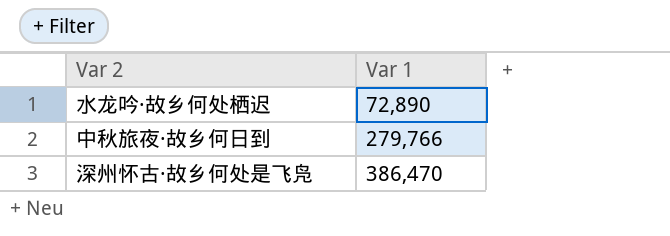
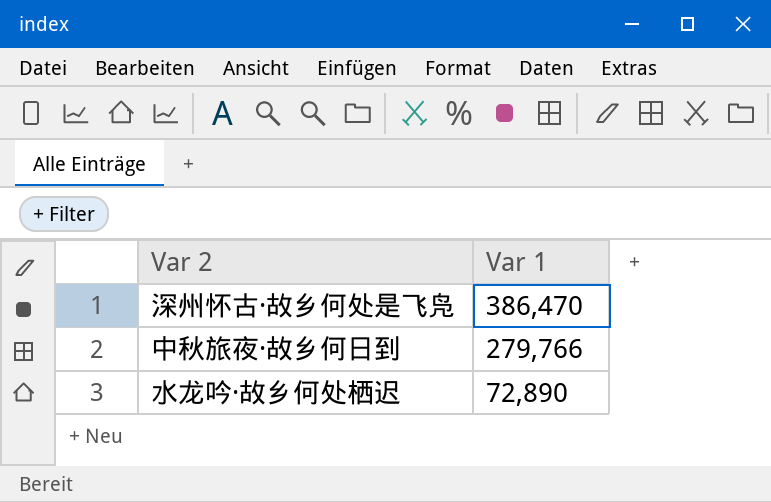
row order: Var 1 ascending -> Var 1 descending

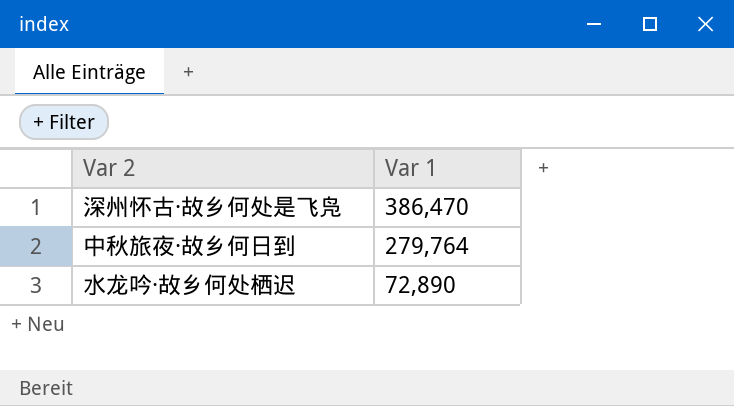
中秋旅夜·故乡何日到 | Var 1: 279,766 -> 279,764

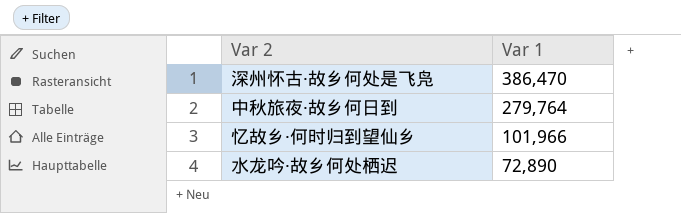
row 忆故乡·何时归到望仙乡: none -> 101,966

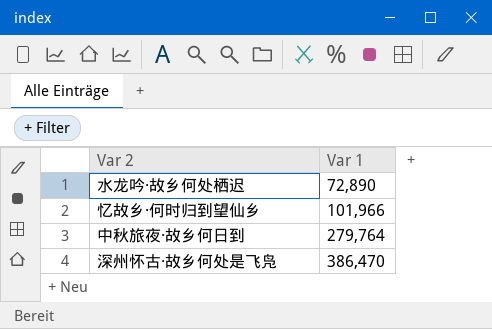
row order: Var 1 descending -> Var 1 ascending

